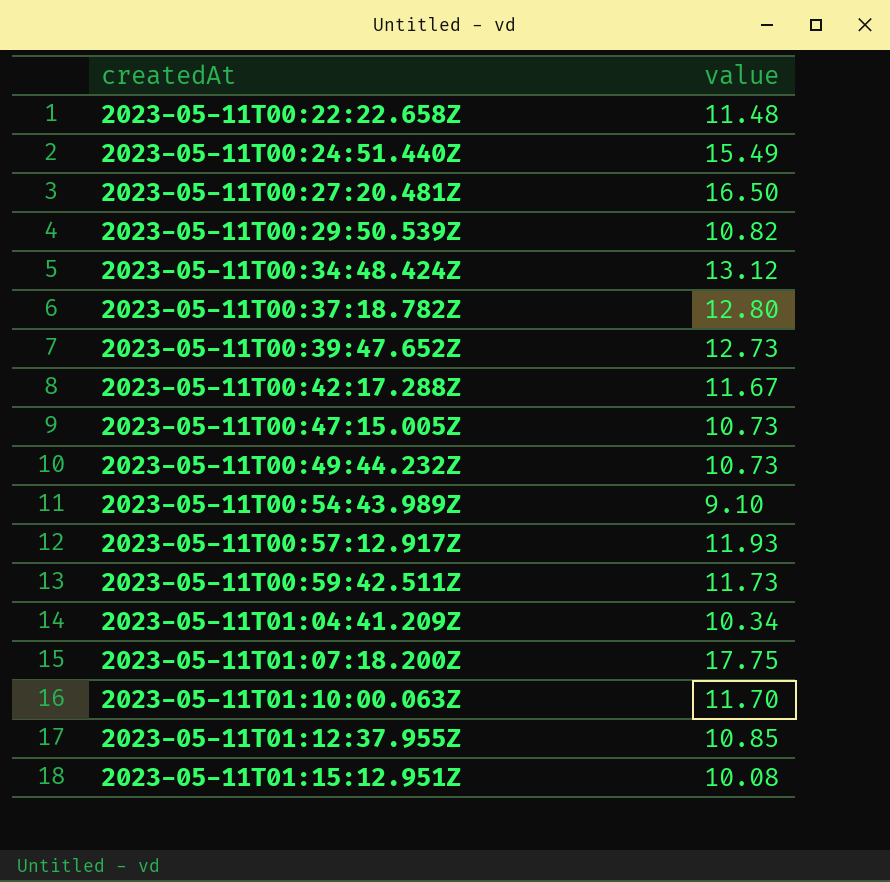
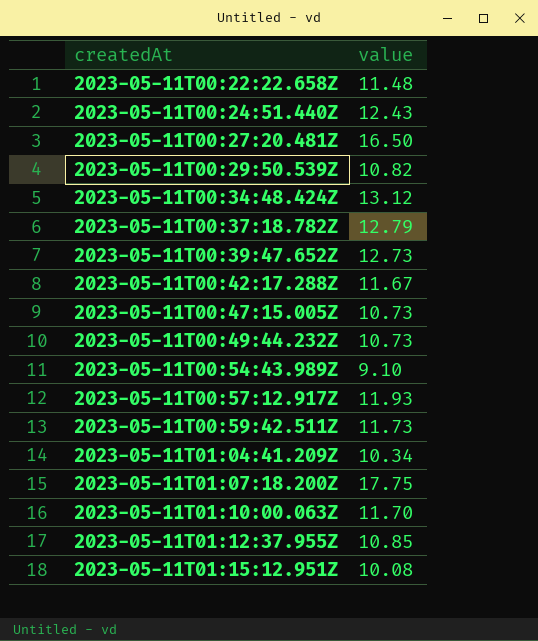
2023-05-11T00:24:51.440Z | value: 15.49 -> 12.43
2023-05-11T00:37:18.782Z | value: 12.80 -> 12.79

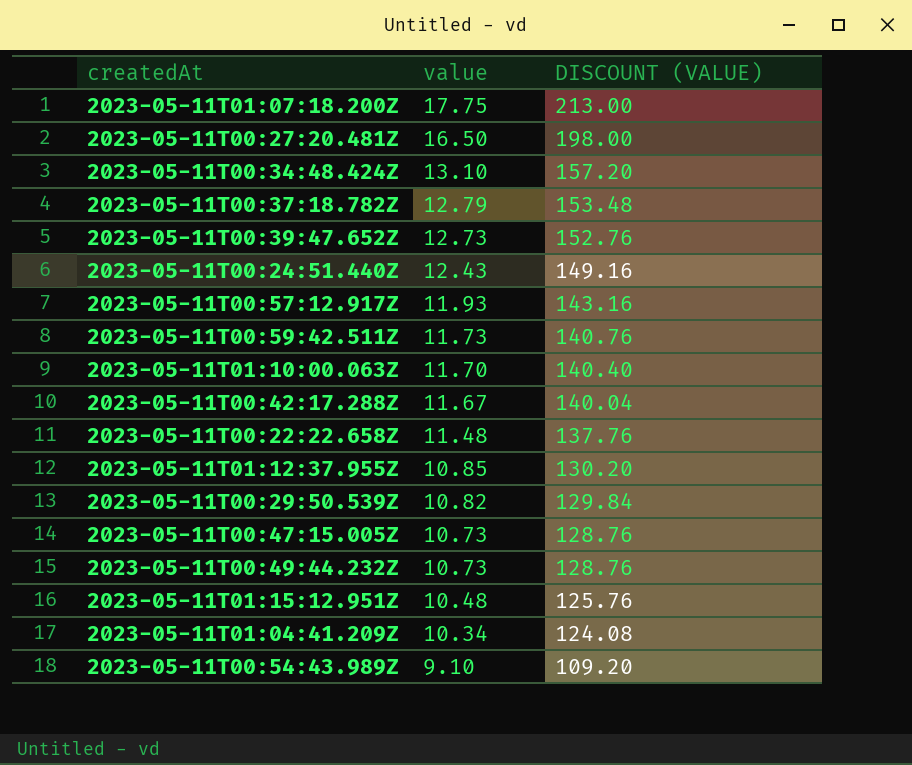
row order: createdAt ascending -> value descending
column DISCOUNT (VALUE) | formula: none -> [value] * 12
2023-05-11T00:34:48.424Z | value: 13.12 -> 13.10
2023-05-11T01:15:12.951Z | value: 10.08 -> 10.48

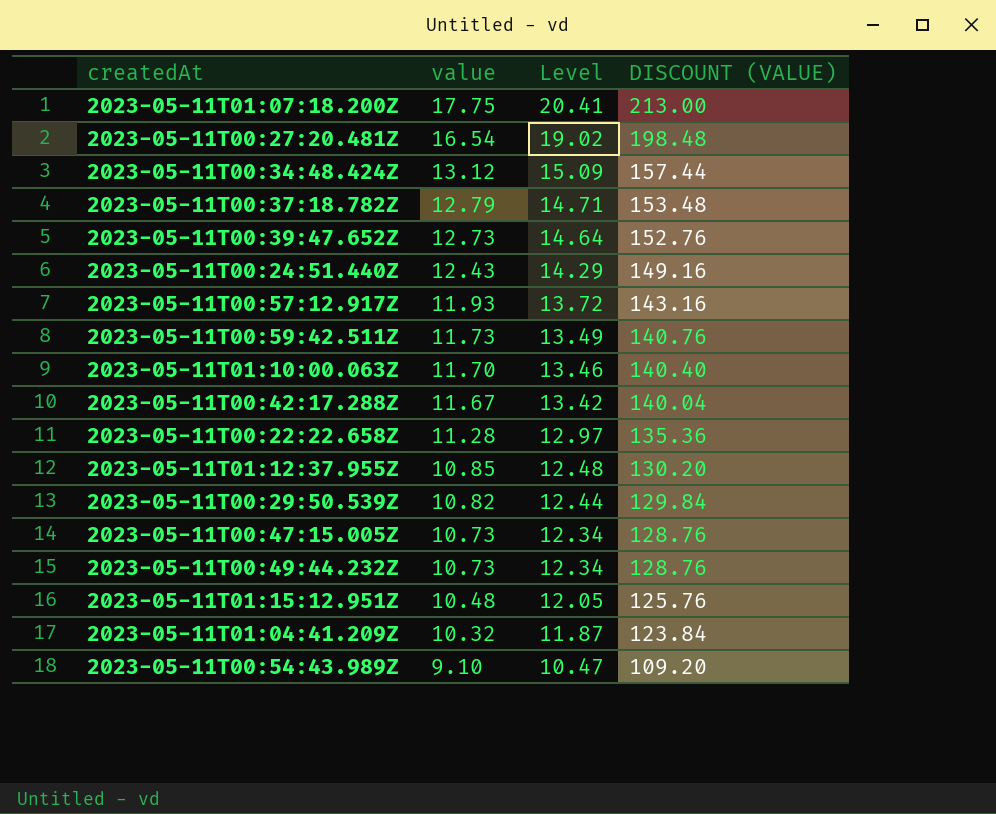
column Level | formula: none -> [value] * 1.15
2023-05-11T00:27:20.481Z | value: 16.50 -> 16.54
2023-05-11T00:27:20.481Z | DISCOUNT (VALUE): 198.00 -> 198.48
2023-05-11T00:34:48.424Z | value: 13.10 -> 13.12
2023-05-11T00:34:48.424Z | DISCOUNT (VALUE): 157.20 -> 157.44
2023-05-11T00:22:22.658Z | value: 11.48 -> 11.28
2023-05-11T00:22:22.658Z | DISCOUNT (VALUE): 137.76 -> 135.36
2023-05-11T01:04:41.209Z | value: 10.34 -> 10.32
2023-05-11T01:04:41.209Z | DISCOUNT (VALUE): 124.08 -> 123.84

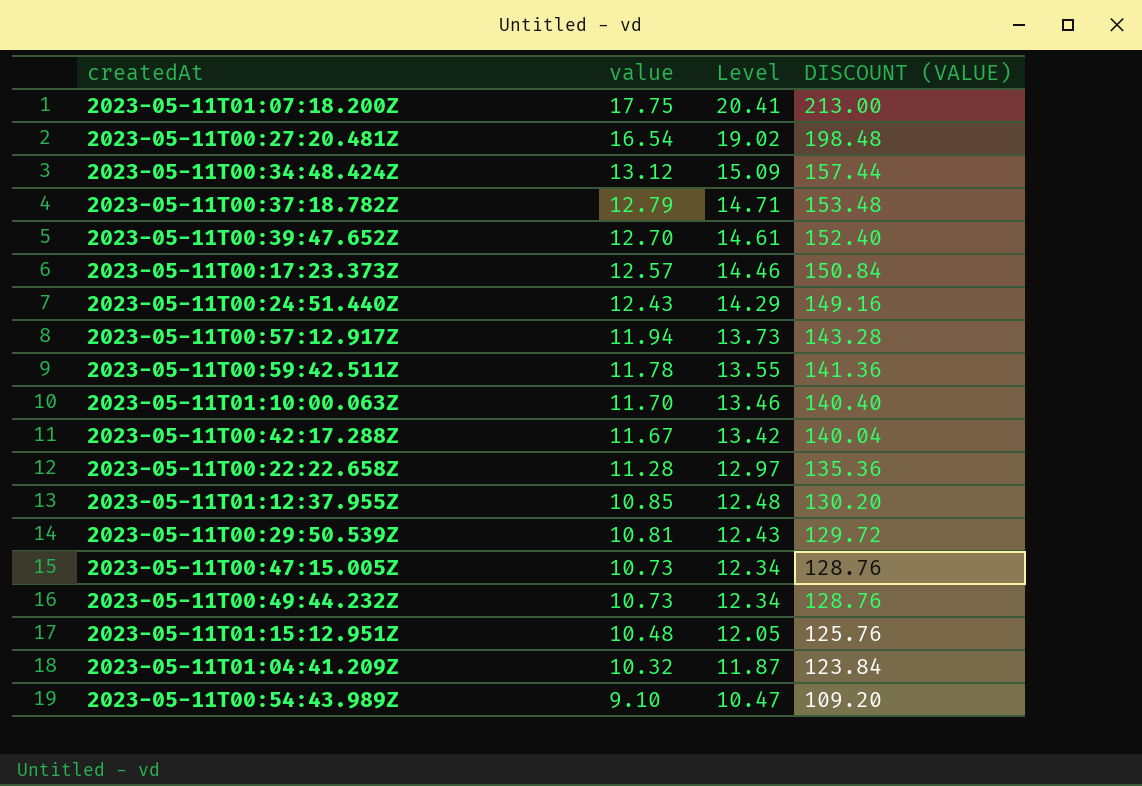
2023-05-11T00:39:47.652Z | value: 12.73 -> 12.70
2023-05-11T00:39:47.652Z | Level: 14.64 -> 14.61
2023-05-11T00:39:47.652Z | DISCOUNT (VALUE): 152.76 -> 152.40
row 2023-05-11T00:17:23.373Z: none -> 12.57 | 14.46 | 150.84
2023-05-11T00:57:12.917Z | value: 11.93 -> 11.94
2023-05-11T00:57:12.917Z | Level: 13.72 -> 13.73
2023-05-11T00:57:12.917Z | DISCOUNT (VALUE): 143.16 -> 143.28
2023-05-11T00:59:42.511Z | value: 11.73 -> 11.78
2023-05-11T00:59:42.511Z | Level: 13.49 -> 13.55
2023-05-11T00:59:42.511Z | DISCOUNT (VALUE): 140.76 -> 141.36
2023-05-11T00:29:50.539Z | value: 10.82 -> 10.81
2023-05-11T00:29:50.539Z | Level: 12.44 -> 12.43
2023-05-11T00:29:50.539Z | DISCOUNT (VALUE): 129.84 -> 129.72

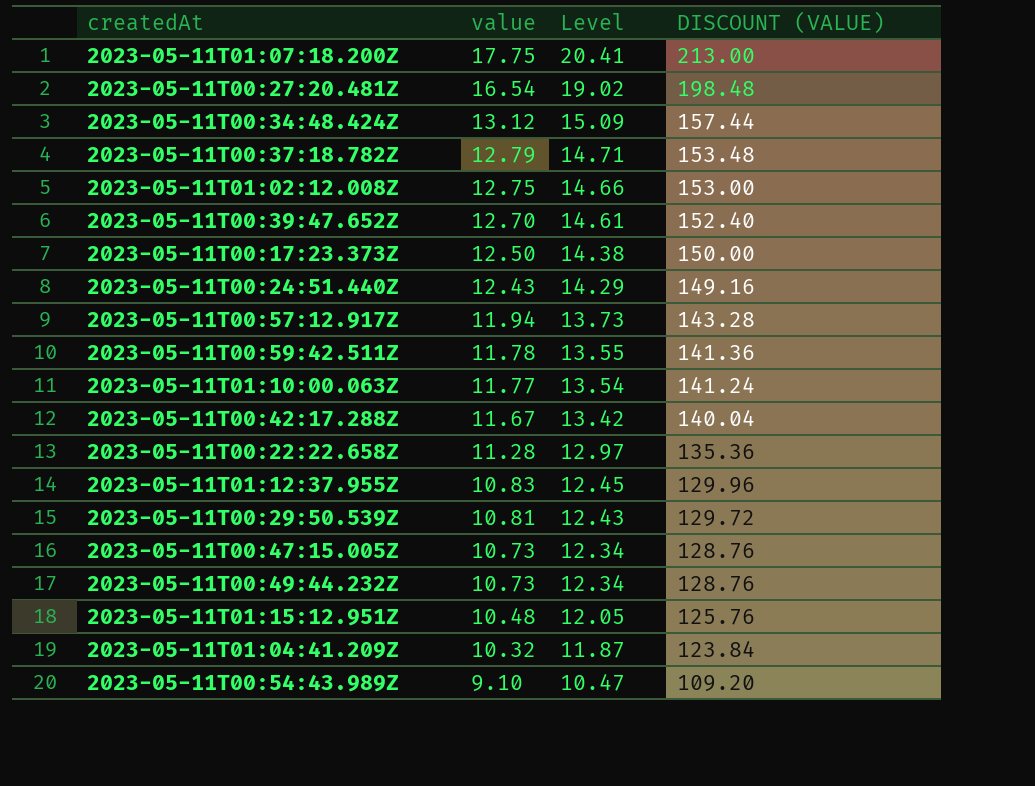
row 2023-05-11T01:02:12.008Z: none -> 12.75 | 14.66 | 153.00
2023-05-11T00:17:23.373Z | value: 12.57 -> 12.50
2023-05-11T00:17:23.373Z | Level: 14.46 -> 14.38
2023-05-11T00:17:23.373Z | DISCOUNT (VALUE): 150.84 -> 150.00
2023-05-11T01:10:00.063Z | value: 11.70 -> 11.77
2023-05-11T01:10:00.063Z | Level: 13.46 -> 13.54
2023-05-11T01:10:00.063Z | DISCOUNT (VALUE): 140.40 -> 141.24
2023-05-11T01:12:37.955Z | value: 10.85 -> 10.83
2023-05-11T01:12:37.955Z | Level: 12.48 -> 12.45
2023-05-11T01:12:37.955Z | DISCOUNT (VALUE): 130.20 -> 129.96

